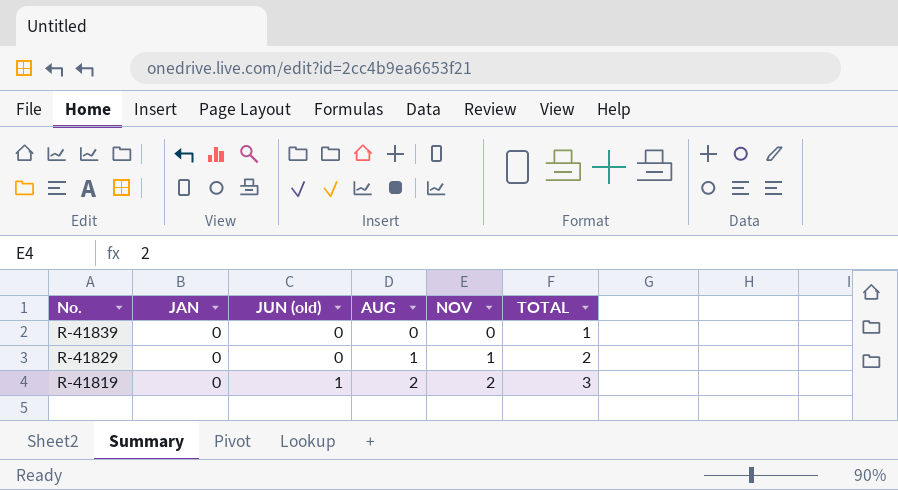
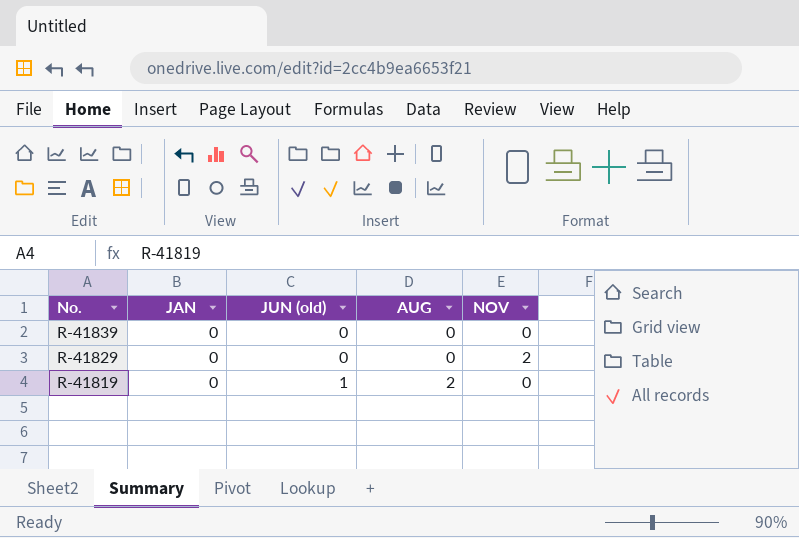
column TOTAL | position: 6 -> none
R-41829 | AUG: 1 -> 0
R-41829 | NOV: 1 -> 2
R-41819 | NOV: 2 -> 0

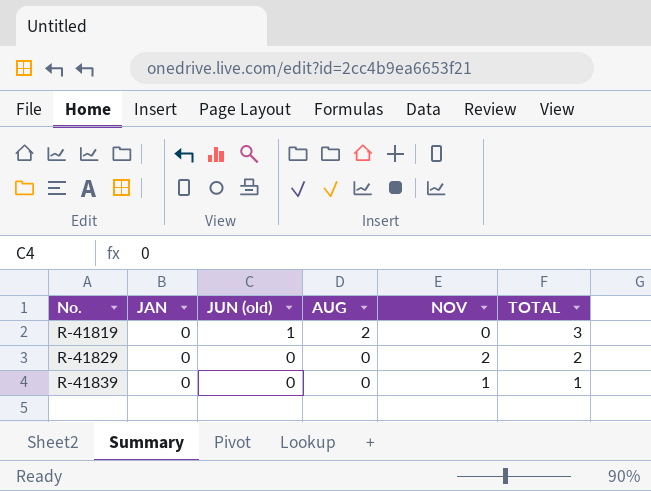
row order: No. descending -> No. ascending
column TOTAL | position: none -> 6
R-41839 | NOV: 0 -> 1

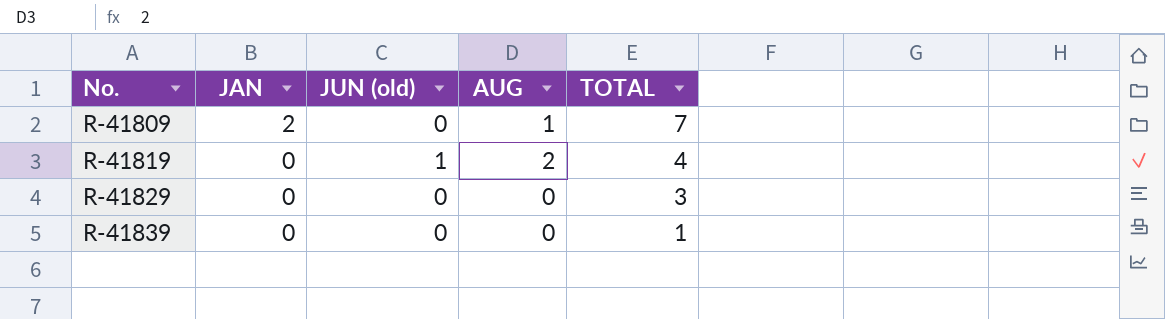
column NOV | position: 5 -> none
row R-41809: none -> 2 | 0 | 1 | 7
R-41819 | TOTAL: 3 -> 4
R-41829 | TOTAL: 2 -> 3

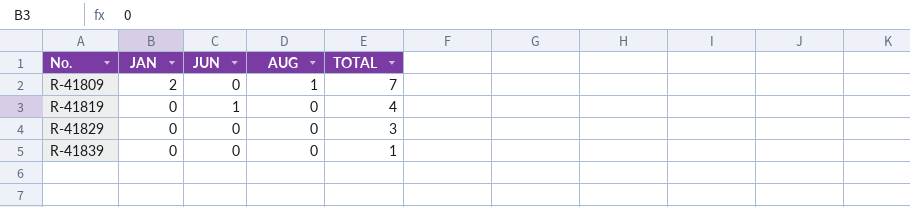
column name: JUN (old) -> JUN
R-41819 | AUG: 2 -> 0

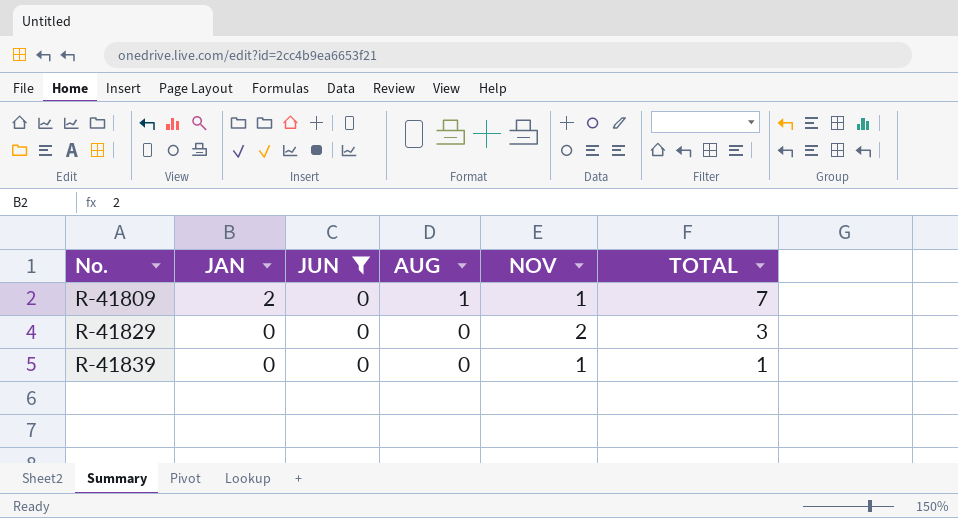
filter: none -> JUN = 0
column NOV | position: none -> 5

